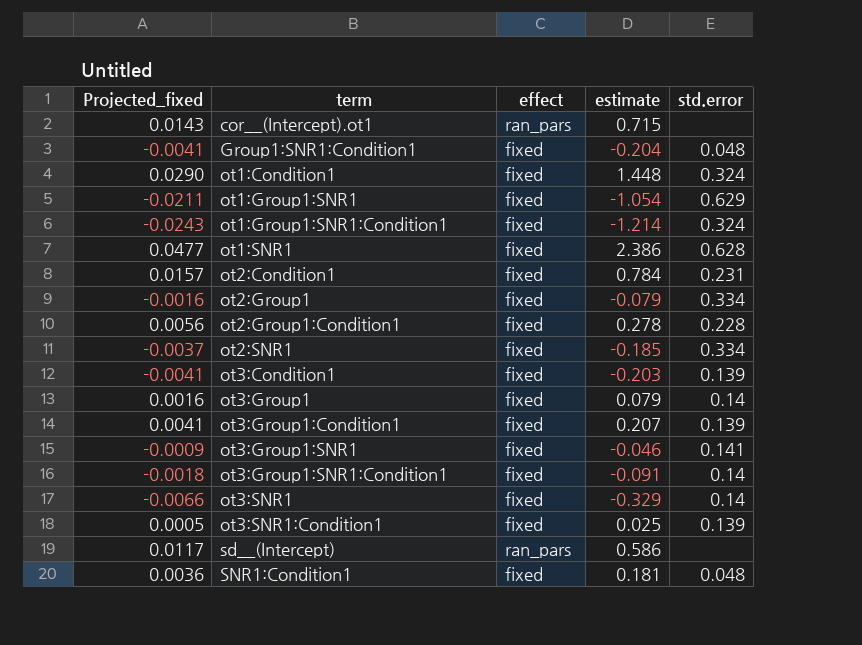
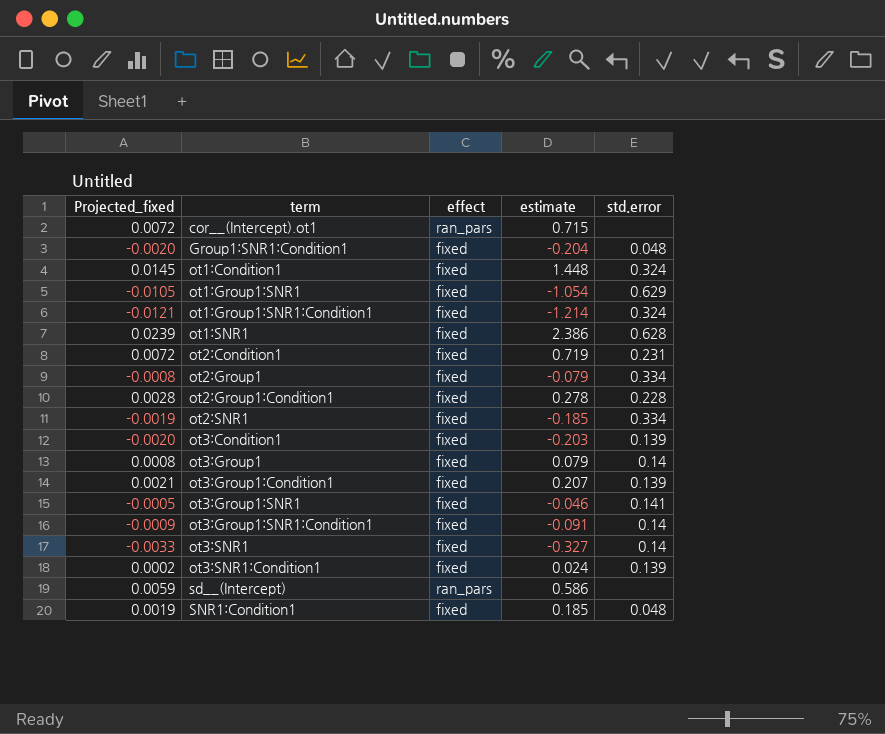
column Projected_fixed | formula: [estimate] * 0.02 -> [estimate] * 0.01
ot2:Condition1 | estimate: 0.784 -> 0.719
ot3:SNR1 | estimate: -0.329 -> -0.327
ot3:SNR1:Condition1 | estimate: 0.025 -> 0.024
SNR1:Condition1 | estimate: 0.181 -> 0.185

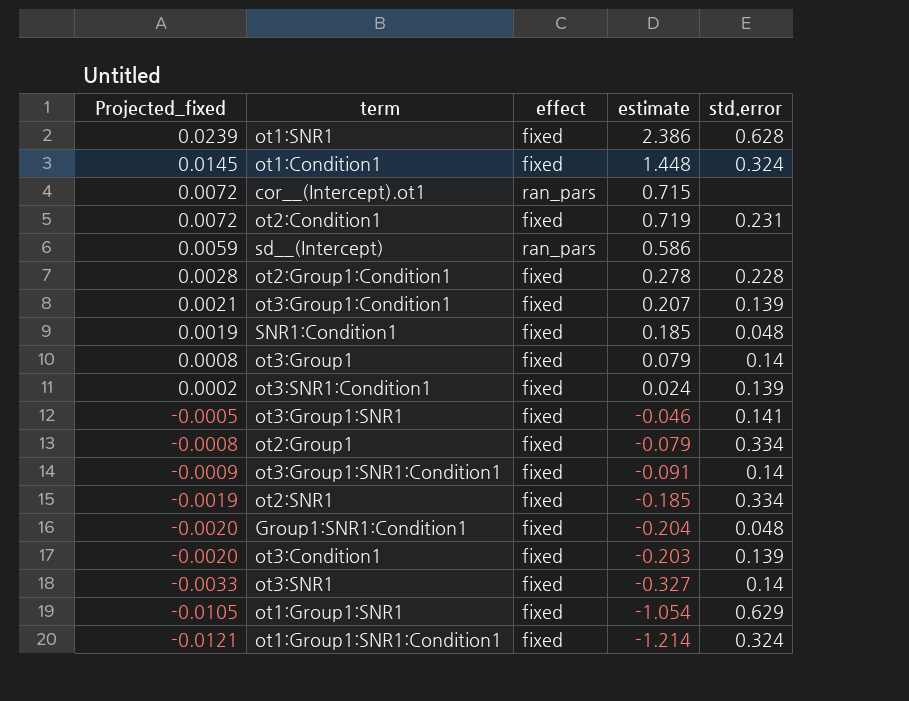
row order: term ascending -> Projected_fixed descending

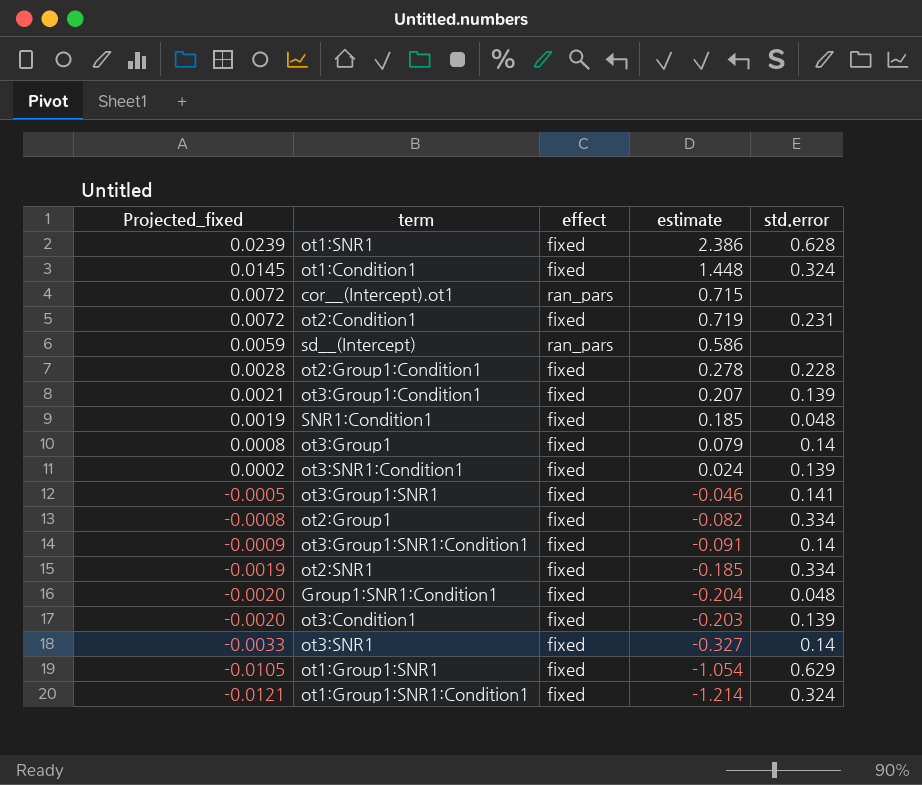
ot2:Group1 | estimate: -0.079 -> -0.082

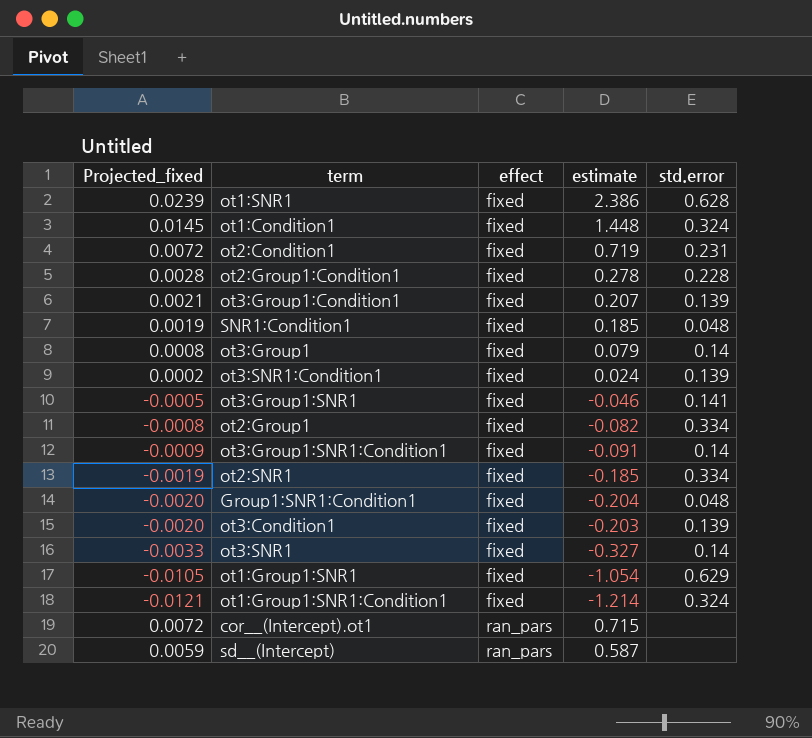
row order: Projected_fixed descending -> effect ascending
sd__(Intercept) | estimate: 0.586 -> 0.587

